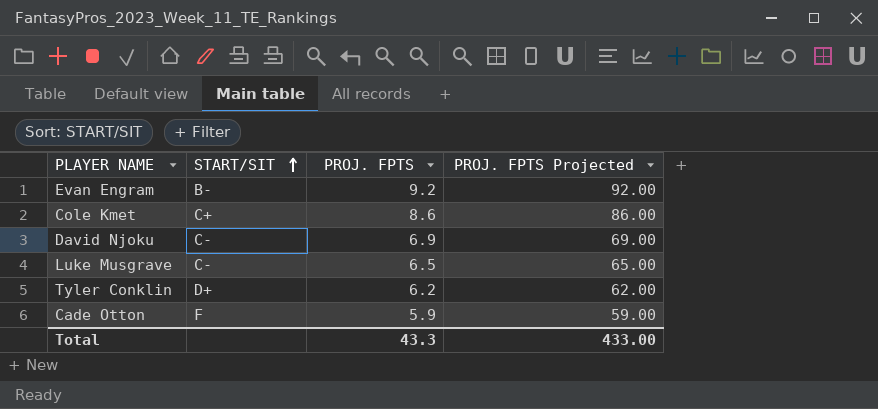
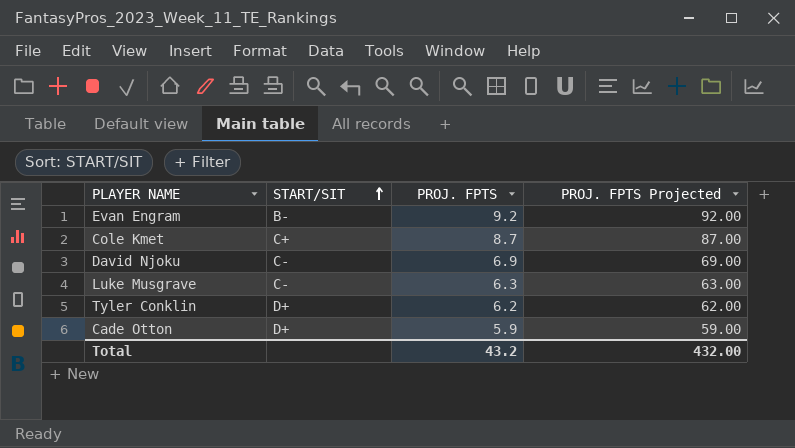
Cole Kmet | PROJ. FPTS: 8.6 -> 8.7
Cole Kmet | PROJ. FPTS Projected: 86.00 -> 87.00
Luke Musgrave | PROJ. FPTS: 6.5 -> 6.3
Luke Musgrave | PROJ. FPTS Projected: 65.00 -> 63.00
Cade Otton | START/SIT: F -> D+
Total | PROJ. FPTS: 43.3 -> 43.2
Total | PROJ. FPTS Projected: 433.00 -> 432.00

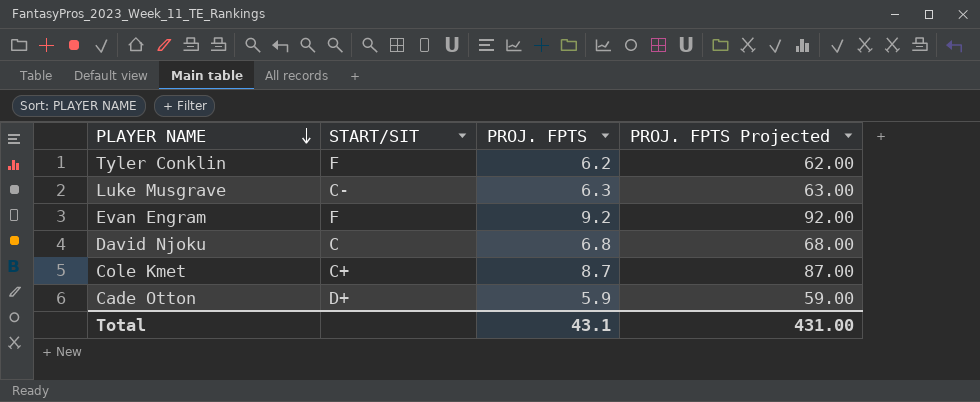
row order: START/SIT ascending -> PLAYER NAME descending
Tyler Conklin | START/SIT: D+ -> F
Evan Engram | START/SIT: B- -> F
David Njoku | START/SIT: C- -> C
David Njoku | PROJ. FPTS: 6.9 -> 6.8
David Njoku | PROJ. FPTS Projected: 69.00 -> 68.00
Total | PROJ. FPTS: 43.2 -> 43.1
Total | PROJ. FPTS Projected: 432.00 -> 431.00

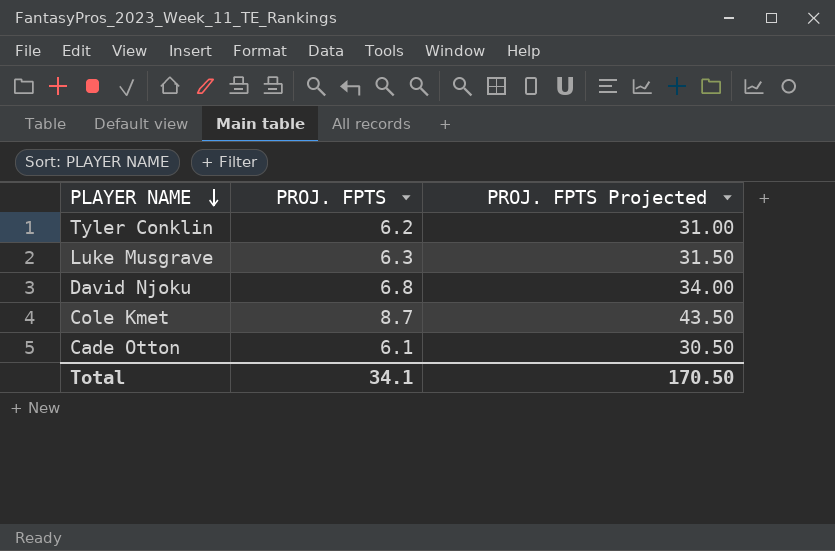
column START/SIT | position: 2 -> none
column PROJ. FPTS Projected | formula: [PROJ. FPTS] * 10 -> [PROJ. FPTS] * 5
row Evan Engram: F | 9.2 | 92.00 -> none
Cade Otton | PROJ. FPTS: 5.9 -> 6.1
Total | PROJ. FPTS: 43.1 -> 34.1
Total | PROJ. FPTS Projected: 431.00 -> 170.50

